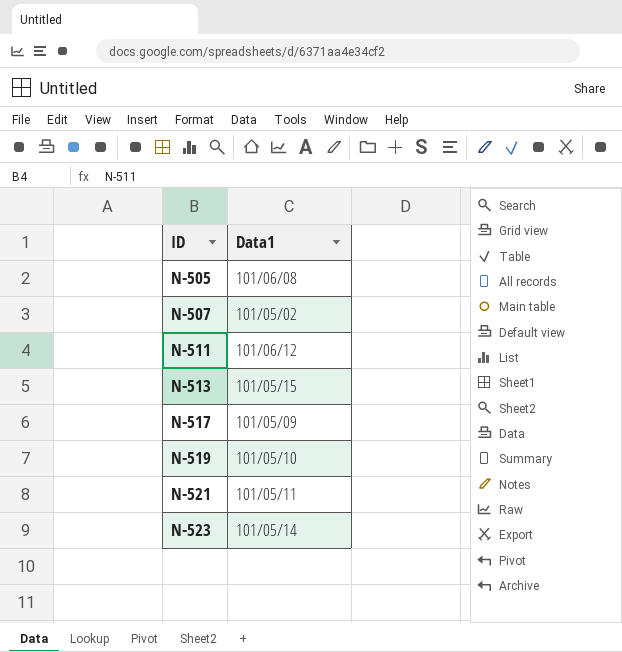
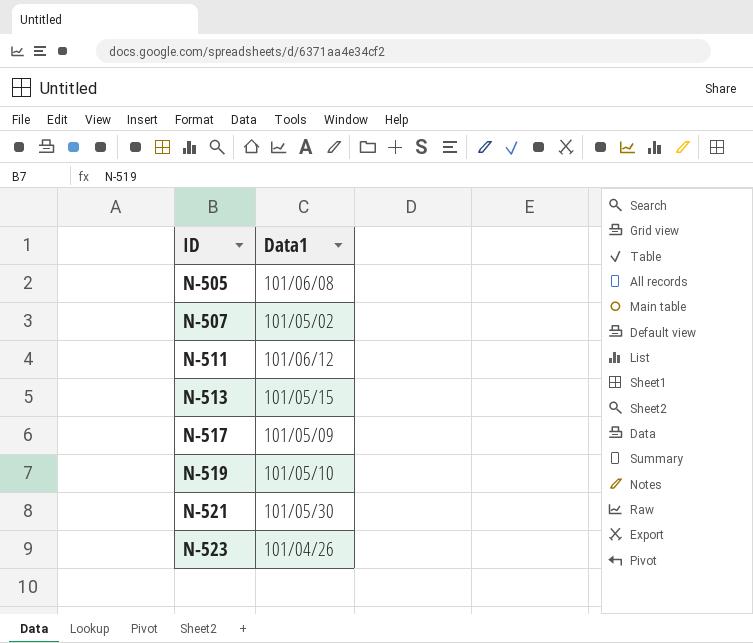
N-521 | Data1: 101/05/11 -> 101/05/30
N-523 | Data1: 101/05/14 -> 101/04/26

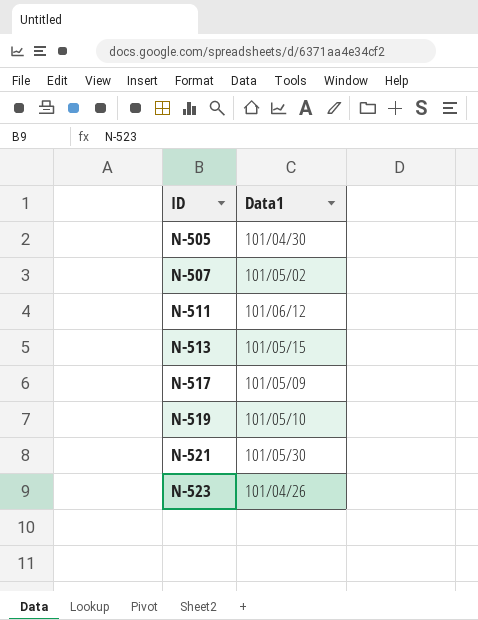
N-505 | Data1: 101/06/08 -> 101/04/30

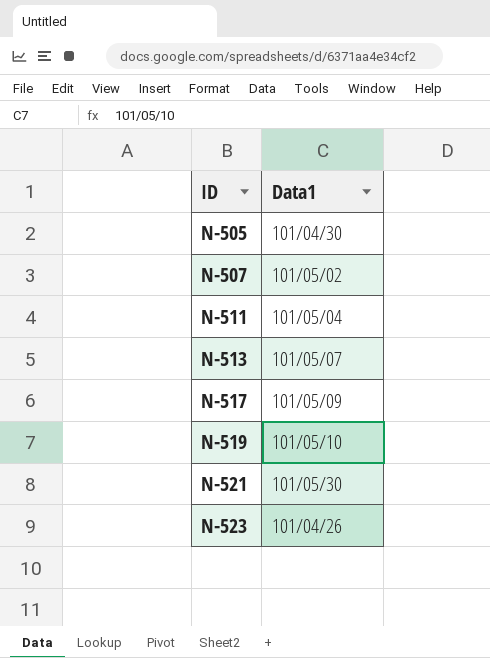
N-511 | Data1: 101/06/12 -> 101/05/04
N-513 | Data1: 101/05/15 -> 101/05/07

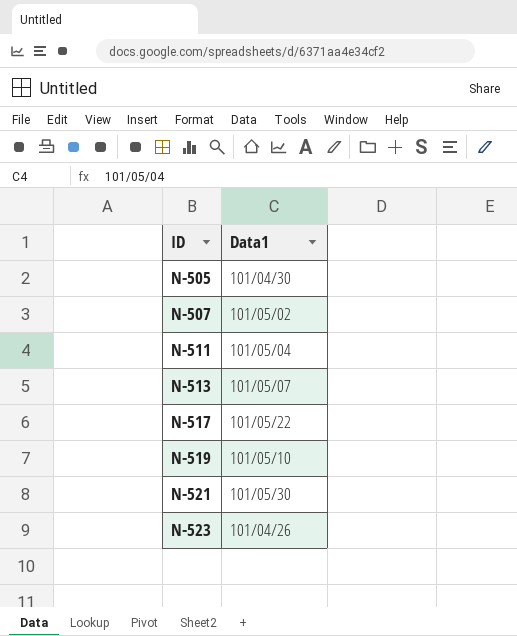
N-517 | Data1: 101/05/09 -> 101/05/22

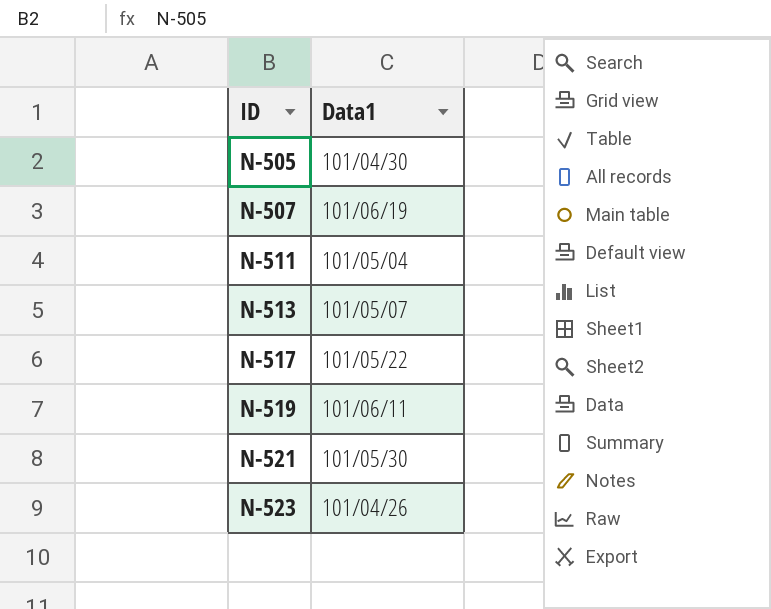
N-507 | Data1: 101/05/02 -> 101/06/19
N-519 | Data1: 101/05/10 -> 101/06/11

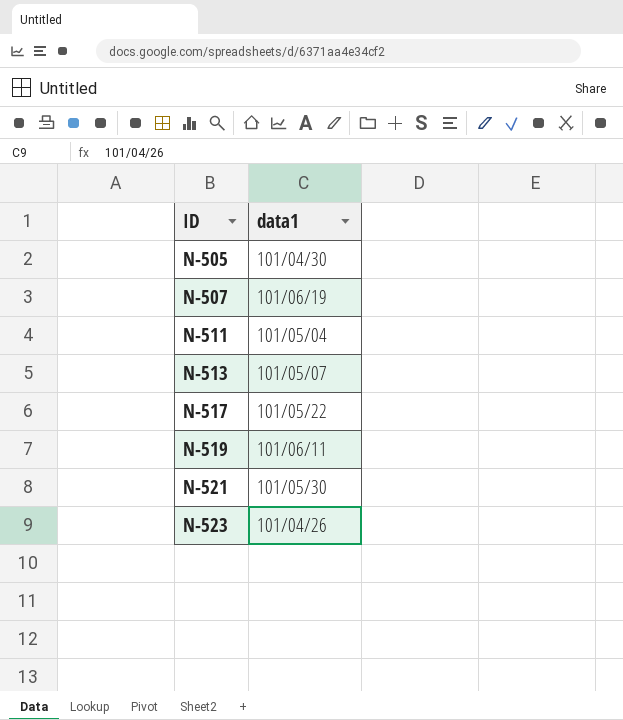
column name: Data1 -> data1

